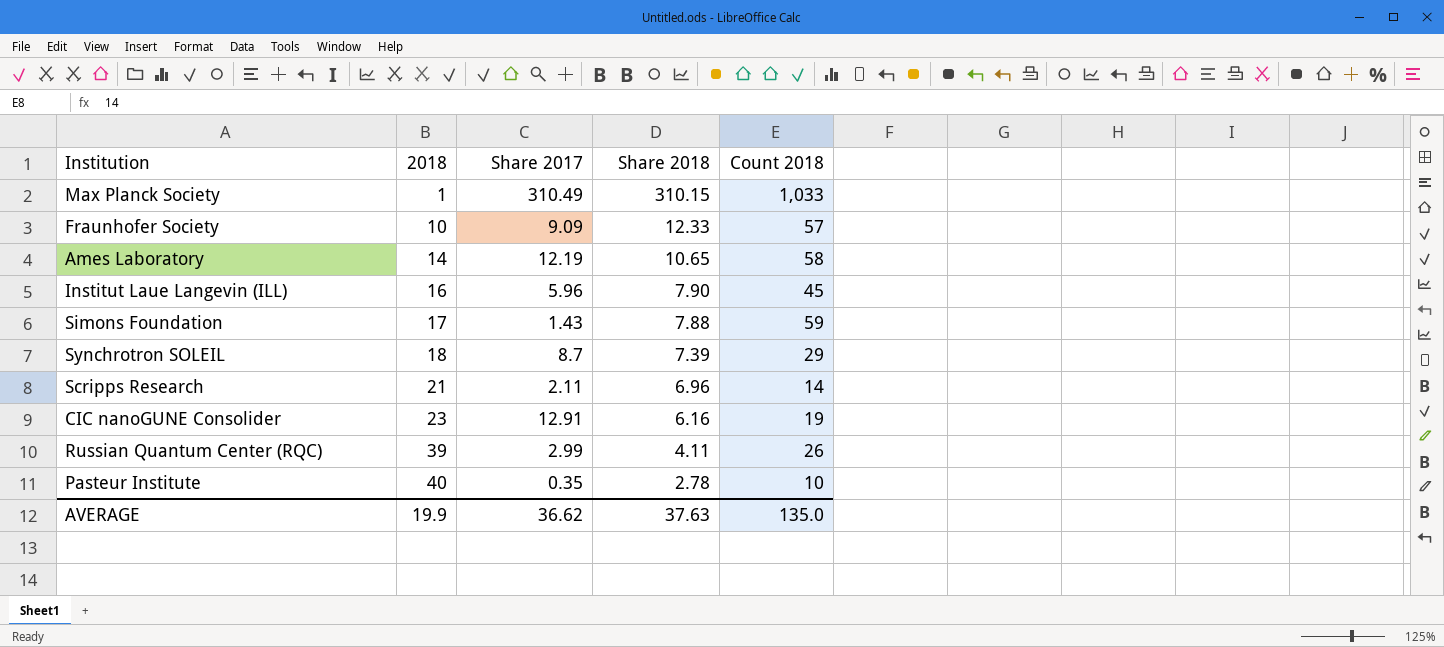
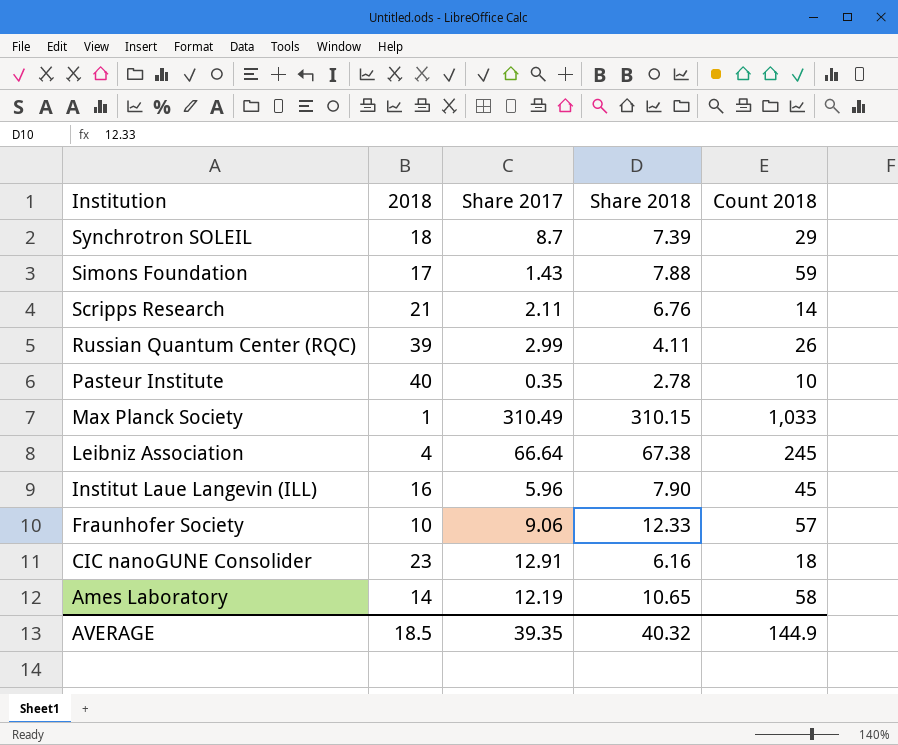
row order: 2018 ascending -> Institution descending
Scripps Research | Share 2018: 6.96 -> 6.76
row Leibniz Association: none -> 4 | 66.64 | 67.38 | 245
Fraunhofer Society | Share 2017: 9.09 -> 9.06
CIC nanoGUNE Consolider | Count 2018: 19 -> 18
AVERAGE | 2018: 19.9 -> 18.5
AVERAGE | Share 2017: 36.62 -> 39.35
AVERAGE | Share 2018: 37.63 -> 40.32
AVERAGE | Count 2018: 135.0 -> 144.9

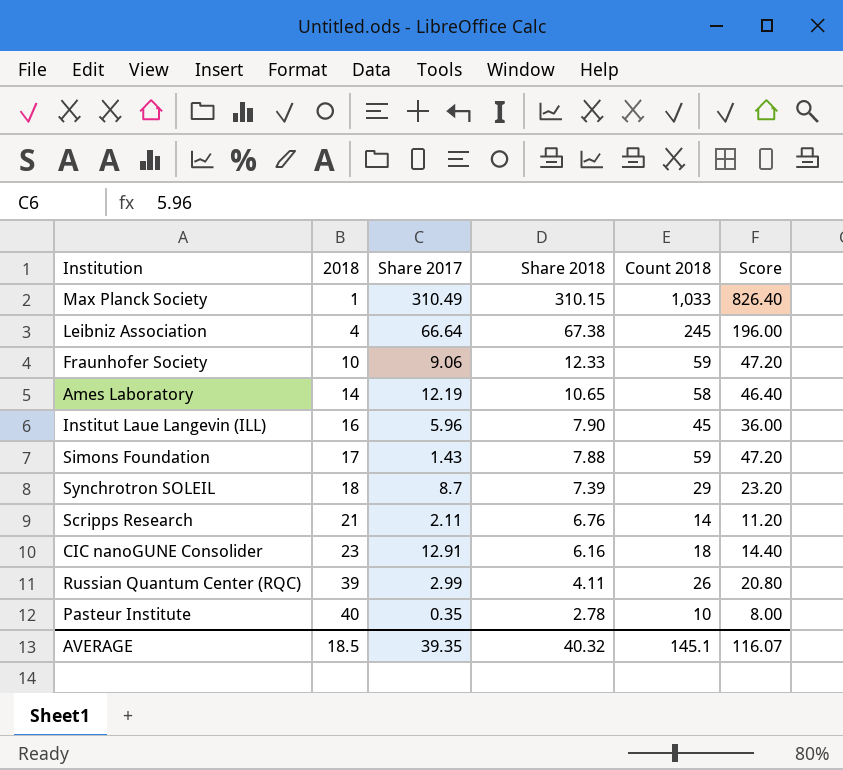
row order: Institution descending -> 2018 ascending
column Score | formula: none -> [Count 2018] * 0.8
Fraunhofer Society | Count 2018: 57 -> 59
AVERAGE | Count 2018: 144.9 -> 145.1

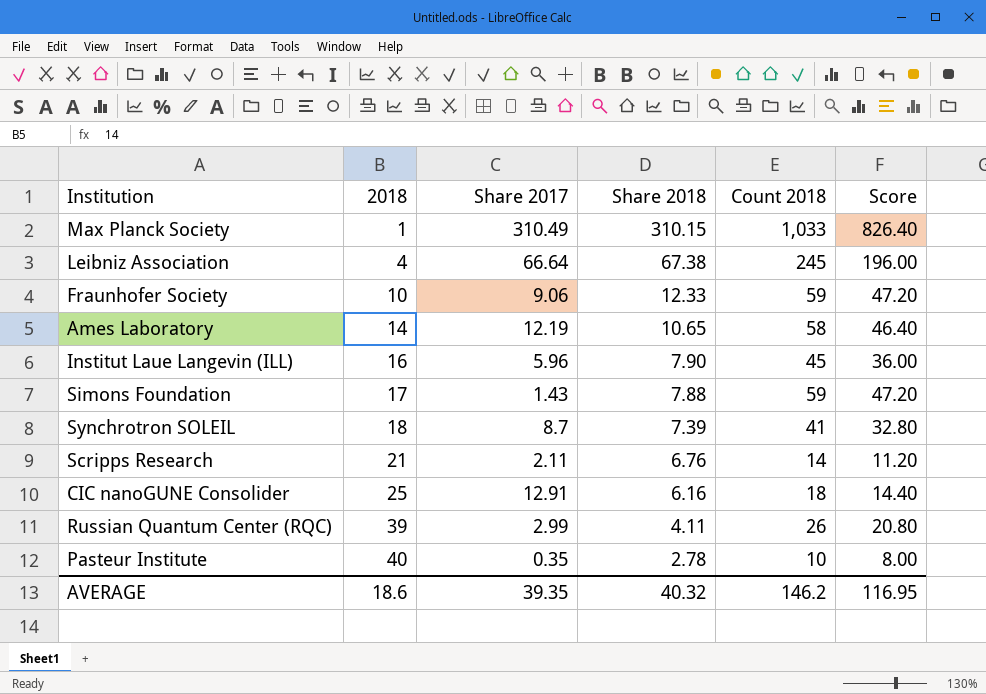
Synchrotron SOLEIL | Count 2018: 29 -> 41
Synchrotron SOLEIL | Score: 23.20 -> 32.80
CIC nanoGUNE Consolider | 2018: 23 -> 25
AVERAGE | 2018: 18.5 -> 18.6
AVERAGE | Count 2018: 145.1 -> 146.2
AVERAGE | Score: 116.07 -> 116.95

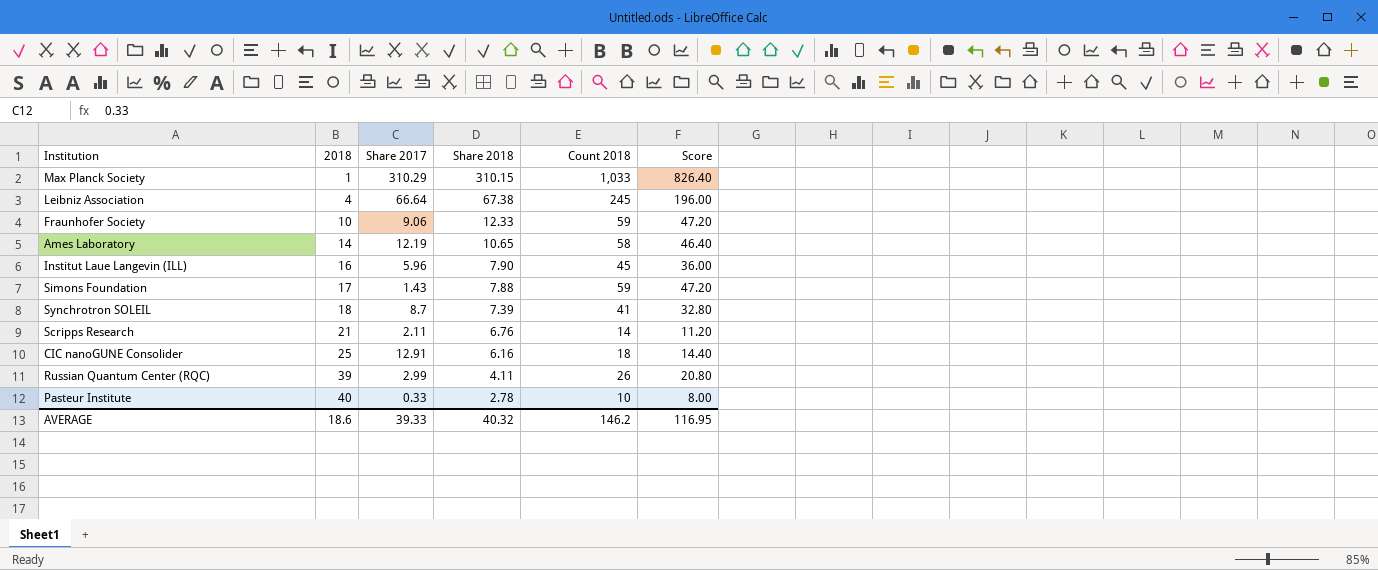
Max Planck Society | Share 2017: 310.49 -> 310.29
Pasteur Institute | Share 2017: 0.35 -> 0.33
AVERAGE | Share 2017: 39.35 -> 39.33

